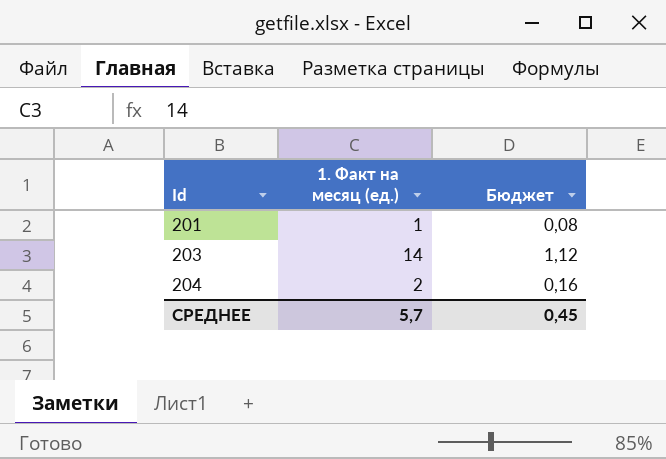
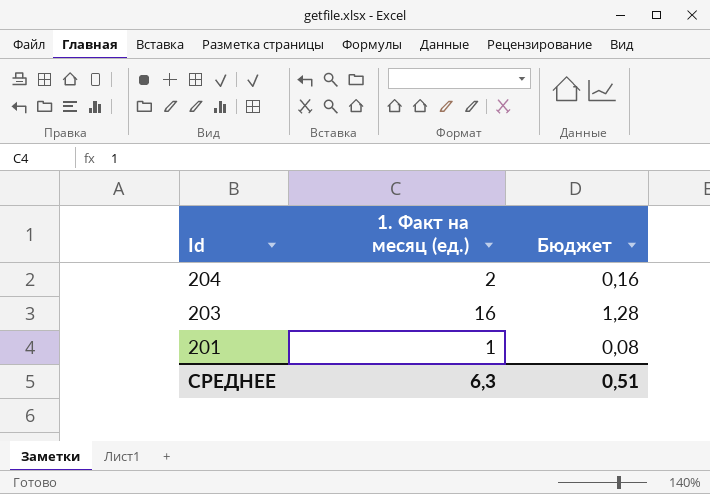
row order: Id ascending -> Id descending
203 | 1. Факт на месяц (ед.): 14 -> 16
203 | Бюджет: 1,12 -> 1,28
СРЕДНЕЕ | 1. Факт на месяц (ед.): 5,7 -> 6,3
СРЕДНЕЕ | Бюджет: 0,45 -> 0,51

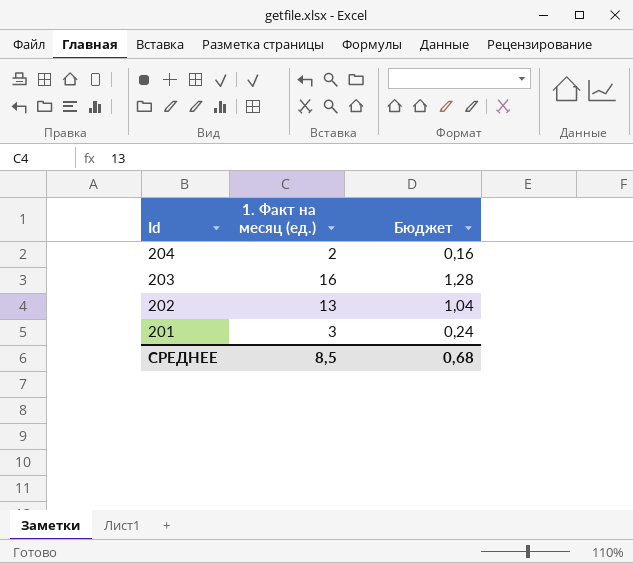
row 202: none -> 13 | 1,04
201 | 1. Факт на месяц (ед.): 1 -> 3
201 | Бюджет: 0,08 -> 0,24
СРЕДНЕЕ | 1. Факт на месяц (ед.): 6,3 -> 8,5
СРЕДНЕЕ | Бюджет: 0,51 -> 0,68

